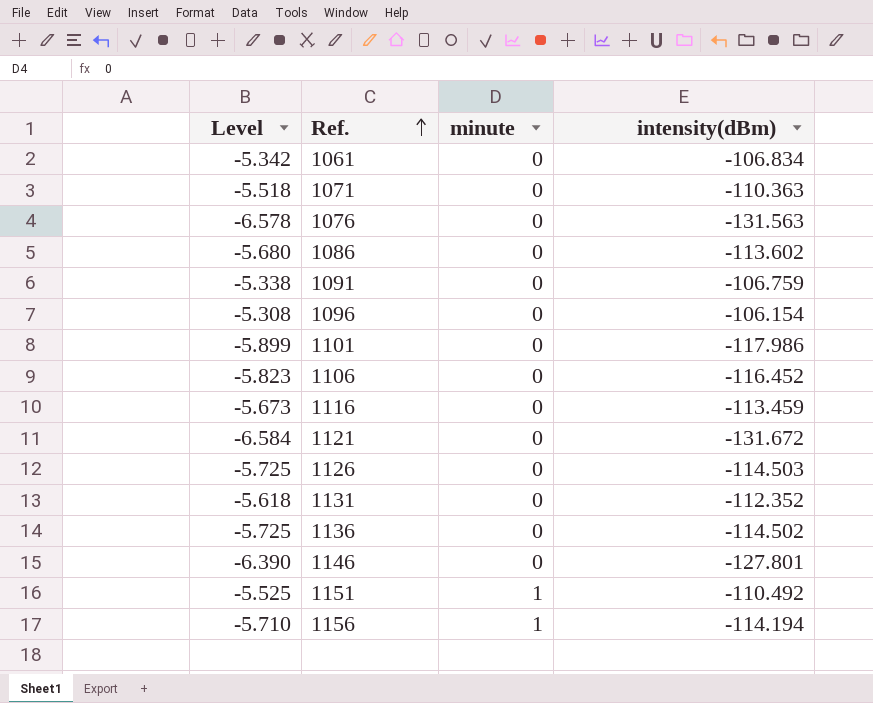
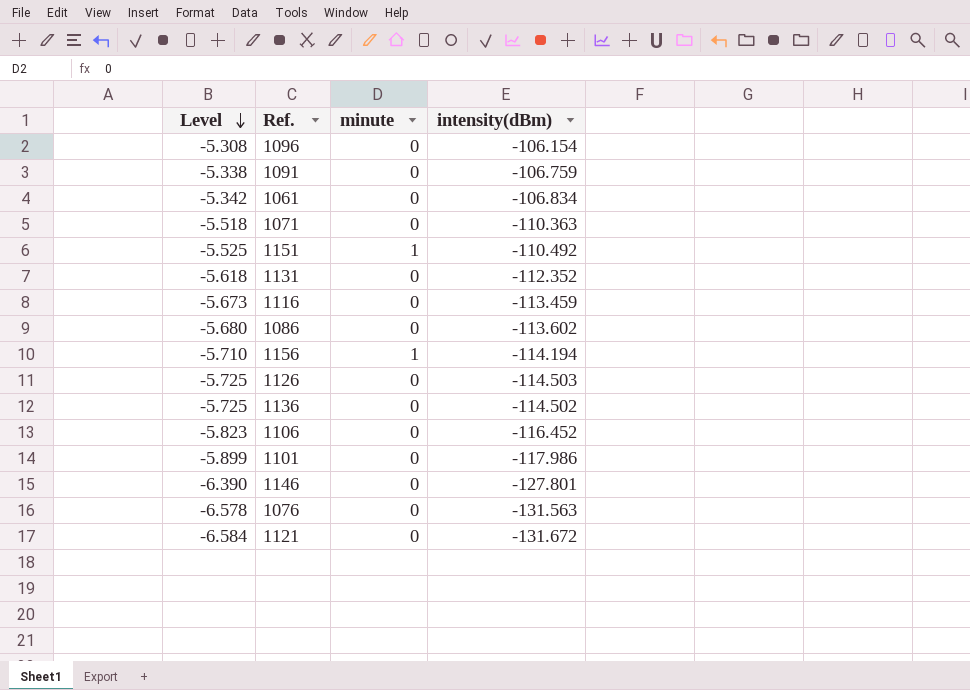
row order: Ref. ascending -> Level descending

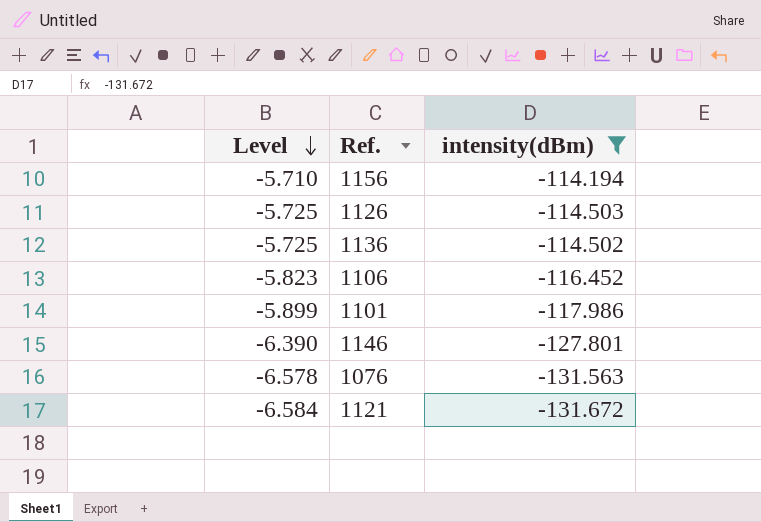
filter: none -> intensity(dBm) <= -114.194
column minute | position: 3 -> none

